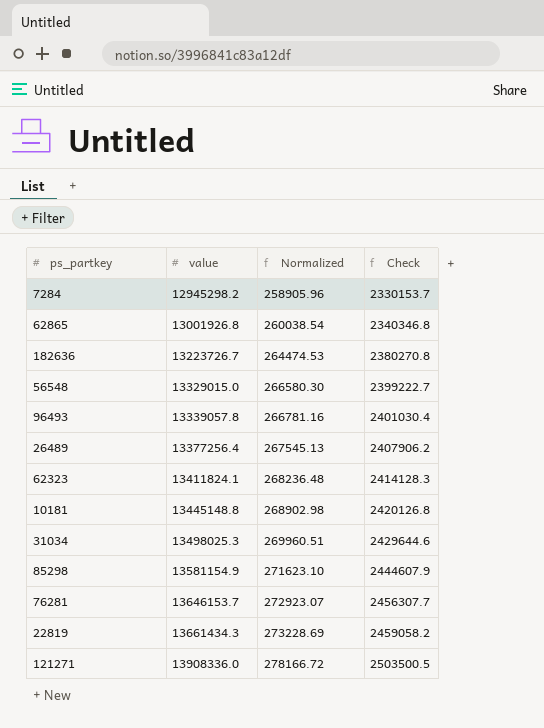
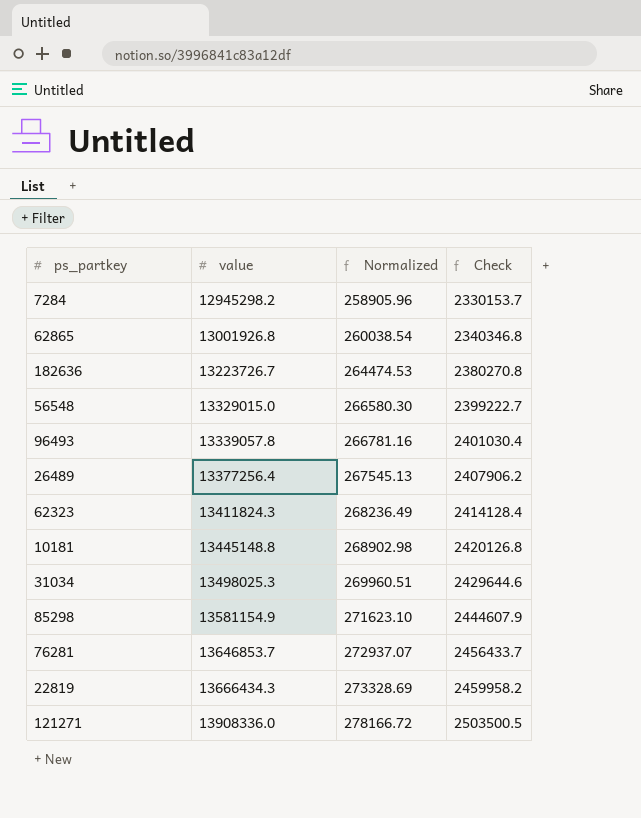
62323 | value: 13411824.1 -> 13411824.3
62323 | Normalized: 268236.48 -> 268236.49
62323 | Check: 2414128.3 -> 2414128.4
76281 | value: 13646153.7 -> 13646853.7
76281 | Normalized: 272923.07 -> 272937.07
76281 | Check: 2456307.7 -> 2456433.7
22819 | value: 13661434.3 -> 13666434.3
22819 | Normalized: 273228.69 -> 273328.69
22819 | Check: 2459058.2 -> 2459958.2

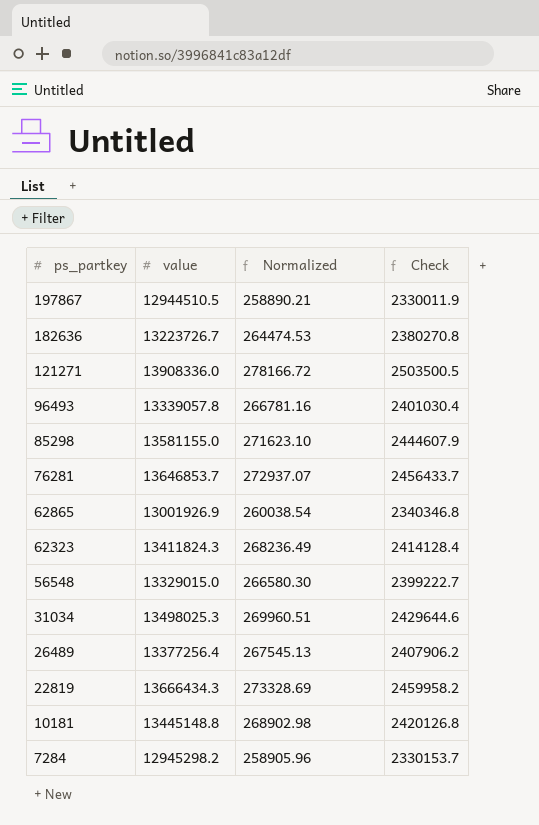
row order: value ascending -> ps_partkey descending
row 197867: none -> 12944510.5 | 258890.21 | 2330011.9
85298 | value: 13581154.9 -> 13581155.0
62865 | value: 13001926.8 -> 13001926.9

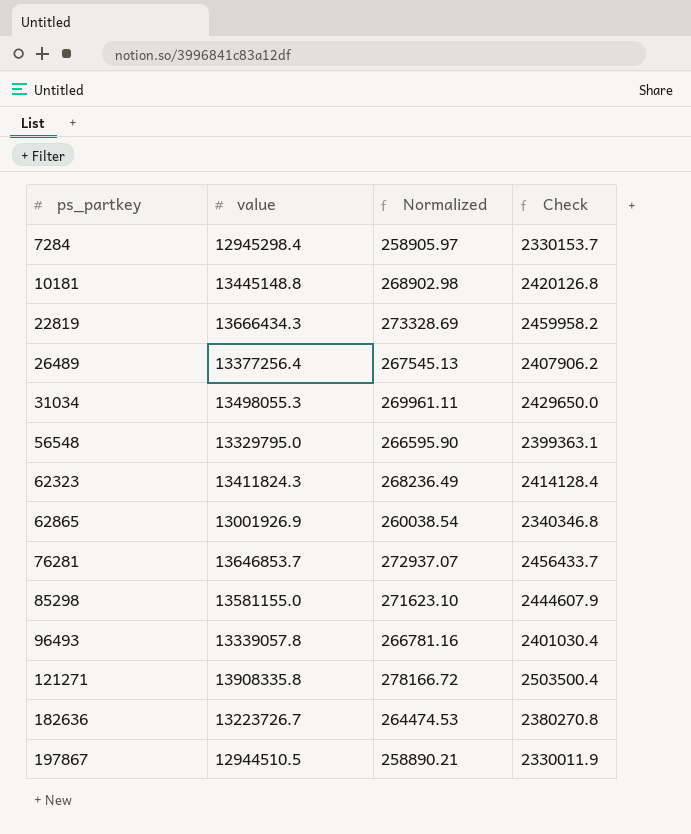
row order: ps_partkey descending -> ps_partkey ascending
7284 | value: 12945298.2 -> 12945298.4
7284 | Normalized: 258905.96 -> 258905.97
31034 | value: 13498025.3 -> 13498055.3
31034 | Normalized: 269960.51 -> 269961.11
31034 | Check: 2429644.6 -> 2429650.0
56548 | value: 13329015.0 -> 13329795.0
56548 | Normalized: 266580.30 -> 266595.90
56548 | Check: 2399222.7 -> 2399363.1
121271 | value: 13908336.0 -> 13908335.8
121271 | Check: 2503500.5 -> 2503500.4

